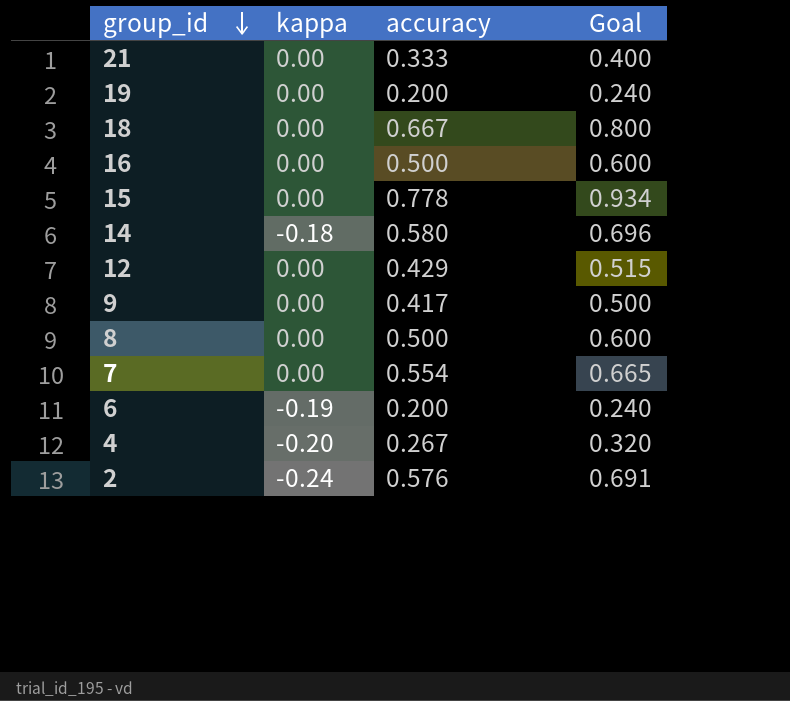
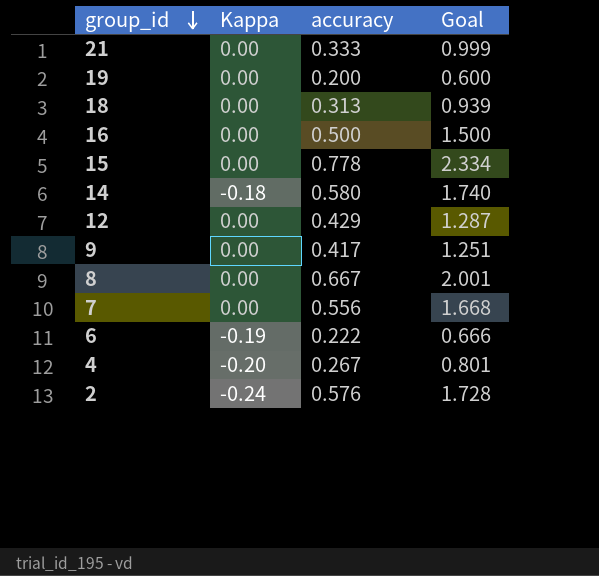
column name: kappa -> Kappa
column Goal | formula: [accuracy] * 1.2 -> [accuracy] * 3
18 | accuracy: 0.667 -> 0.313
8 | accuracy: 0.500 -> 0.667
7 | accuracy: 0.554 -> 0.556
6 | accuracy: 0.200 -> 0.222

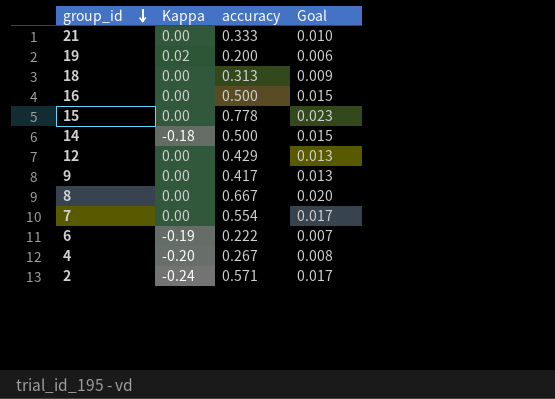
column Goal | formula: [accuracy] * 3 -> [accuracy] * 0.03
19 | Kappa: 0.00 -> 0.02
14 | accuracy: 0.580 -> 0.500
7 | accuracy: 0.556 -> 0.554
2 | accuracy: 0.576 -> 0.571

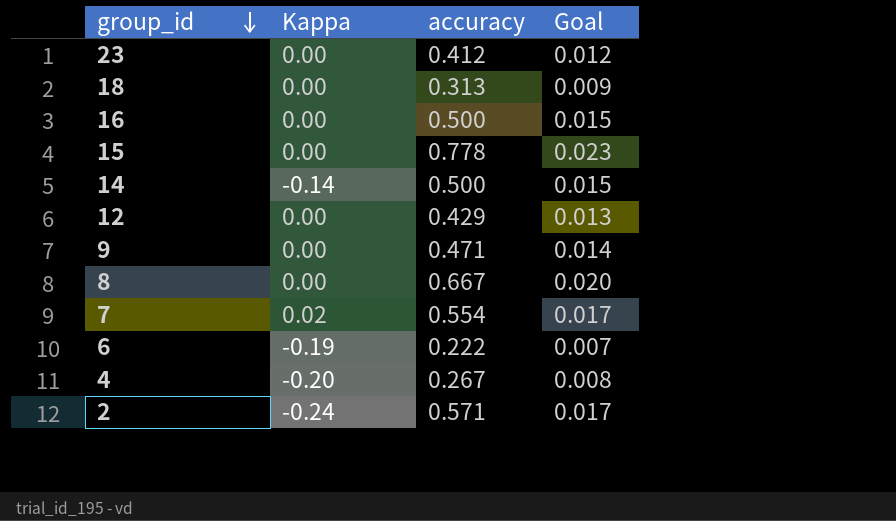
row 21: 0.00 | 0.333 | 0.010 -> none
row 19: 0.02 | 0.200 | 0.006 -> none
row 23: none -> 0.00 | 0.412 | 0.012
14 | Kappa: -0.18 -> -0.14
9 | accuracy: 0.417 -> 0.471
9 | Goal: 0.013 -> 0.014
7 | Kappa: 0.00 -> 0.02

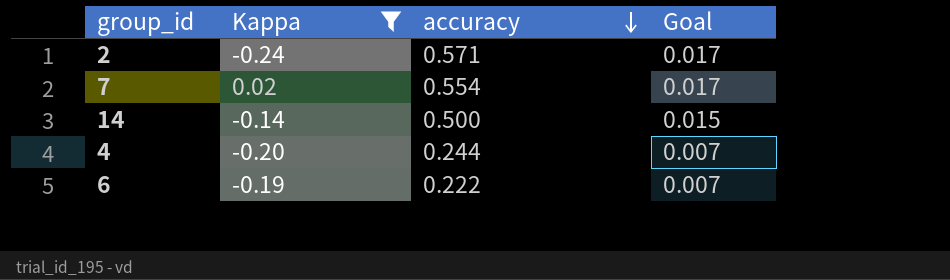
filter: none -> Kappa != 0.00
row order: group_id descending -> accuracy descending
4 | accuracy: 0.267 -> 0.244
4 | Goal: 0.008 -> 0.007

